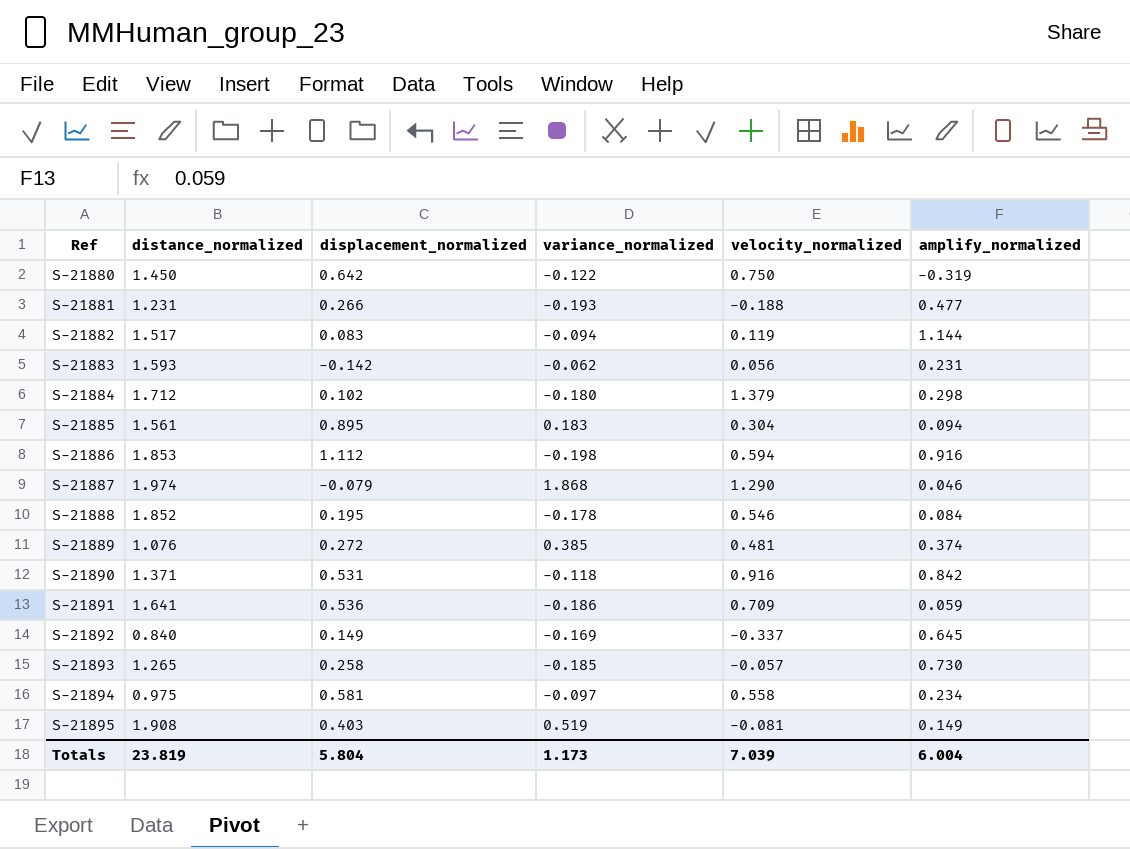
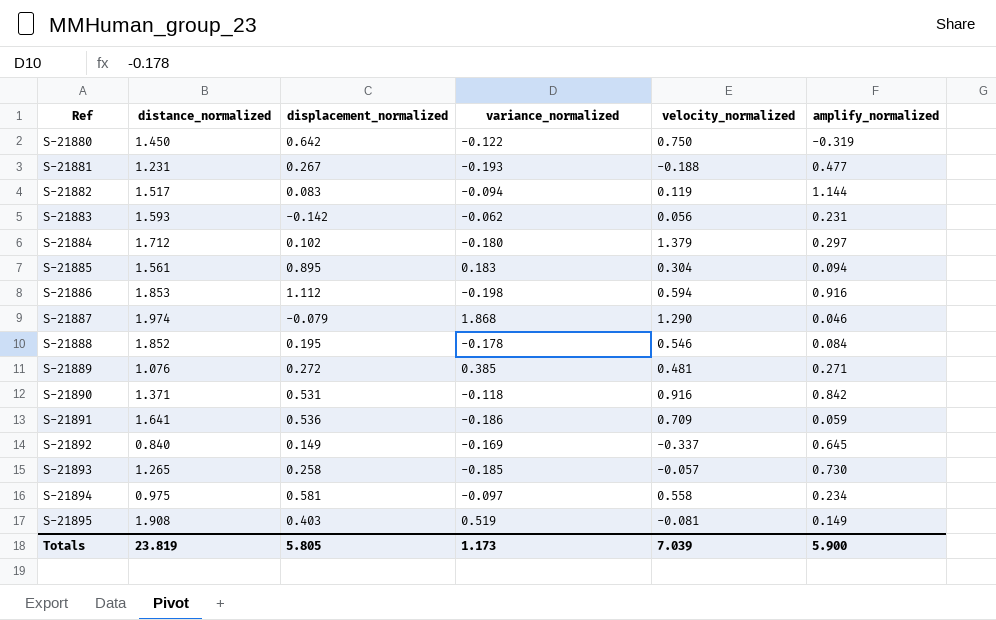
S-21881 | displacement_normalized: 0.266 -> 0.267
S-21884 | amplify_normalized: 0.298 -> 0.297
S-21889 | amplify_normalized: 0.374 -> 0.271
Totals | displacement_normalized: 5.804 -> 5.805
Totals | amplify_normalized: 6.004 -> 5.900

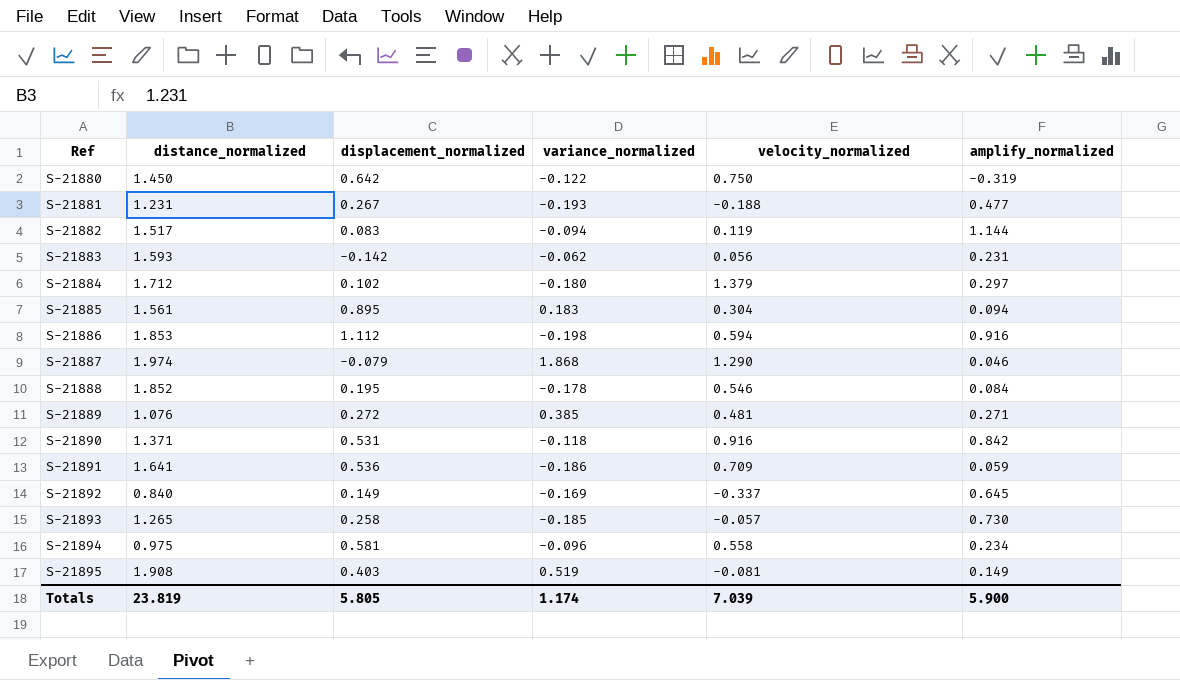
S-21894 | variance_normalized: -0.097 -> -0.096
Totals | variance_normalized: 1.173 -> 1.174

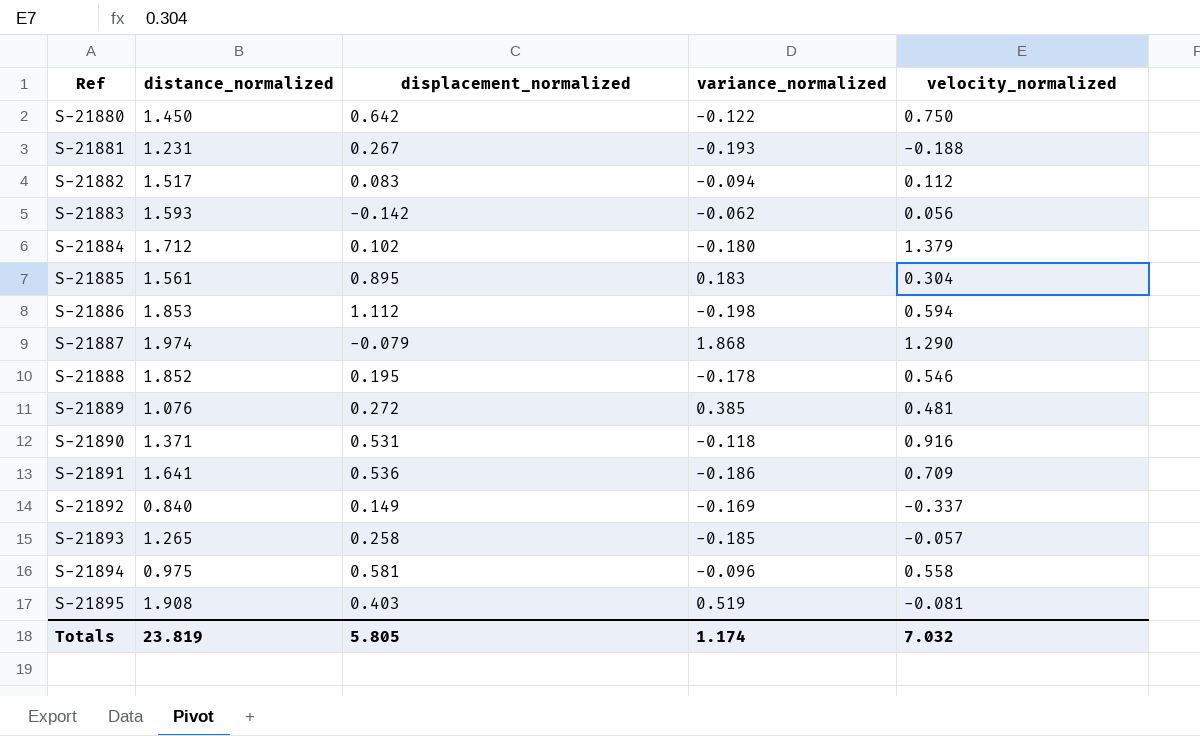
column amplify_normalized | position: 6 -> none
S-21882 | velocity_normalized: 0.119 -> 0.112
Totals | velocity_normalized: 7.039 -> 7.032

